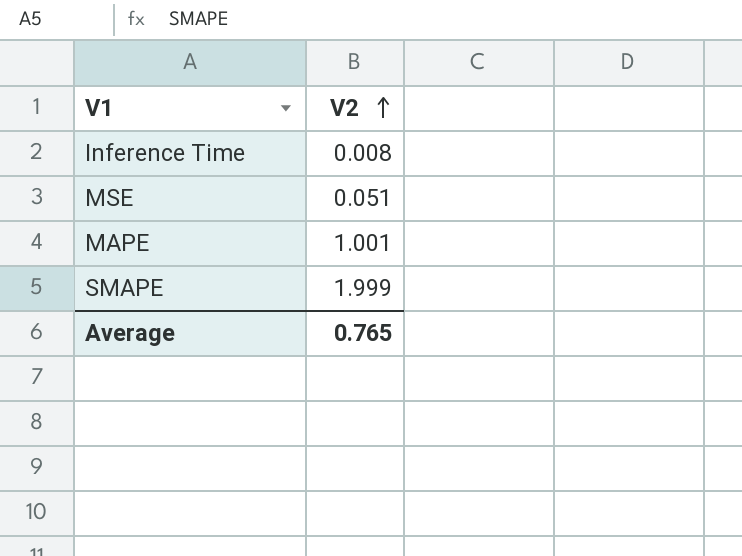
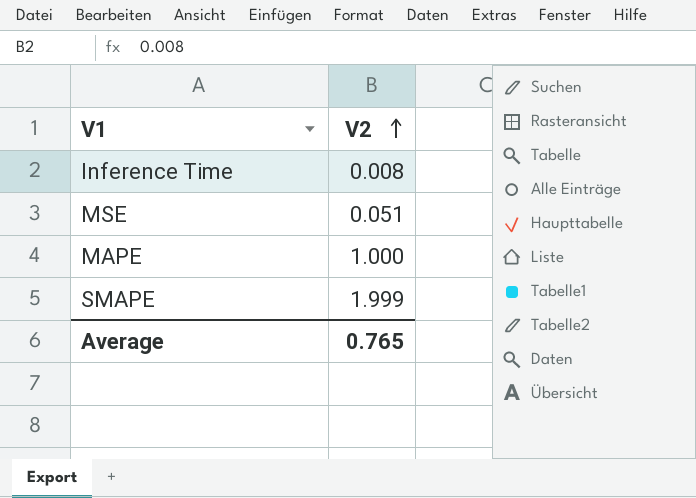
MAPE | V2: 1.001 -> 1.000

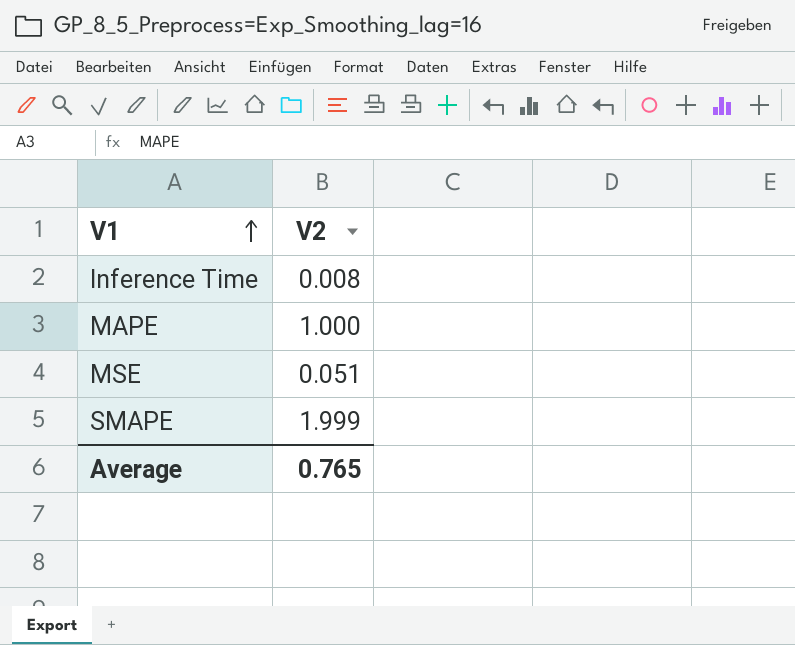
row order: V2 ascending -> V1 ascending

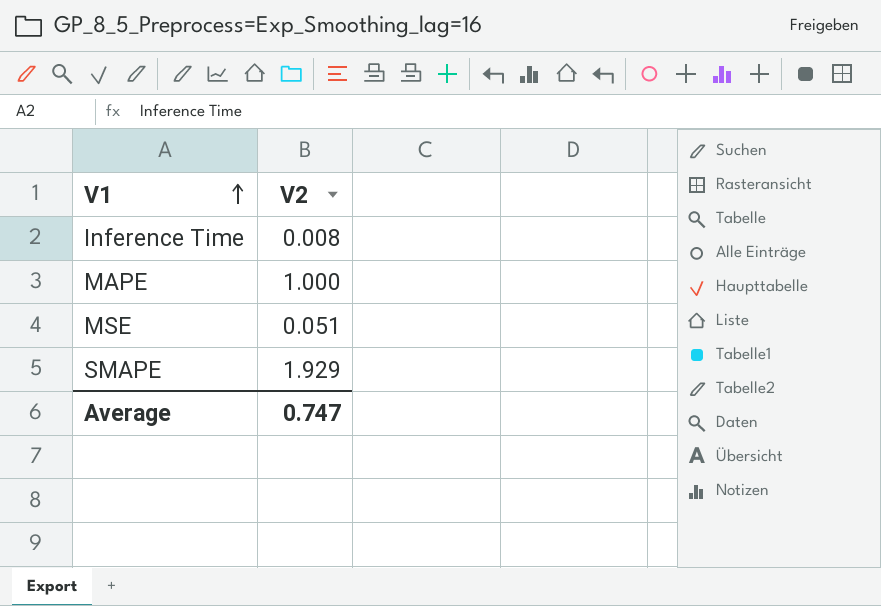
SMAPE | V2: 1.999 -> 1.929
Average | V2: 0.765 -> 0.747

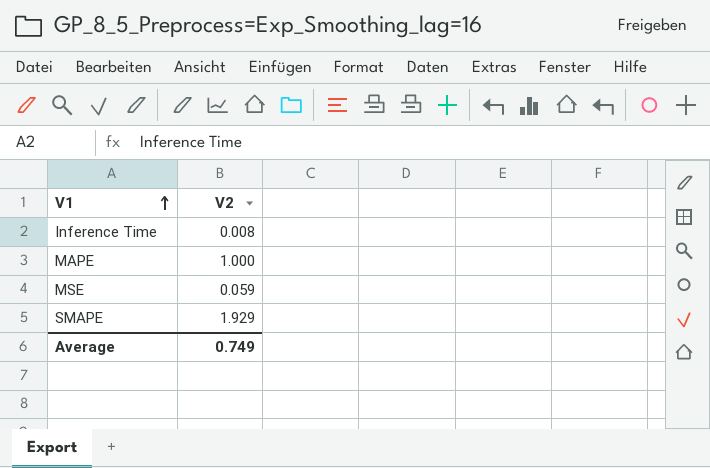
MSE | V2: 0.051 -> 0.059
Average | V2: 0.747 -> 0.749

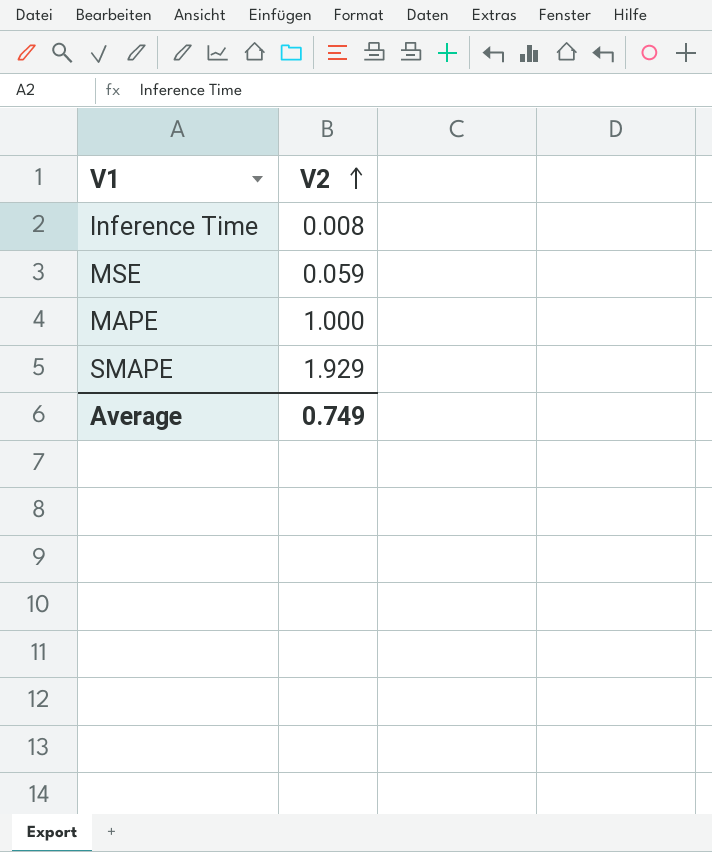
row order: V1 ascending -> V2 ascending

